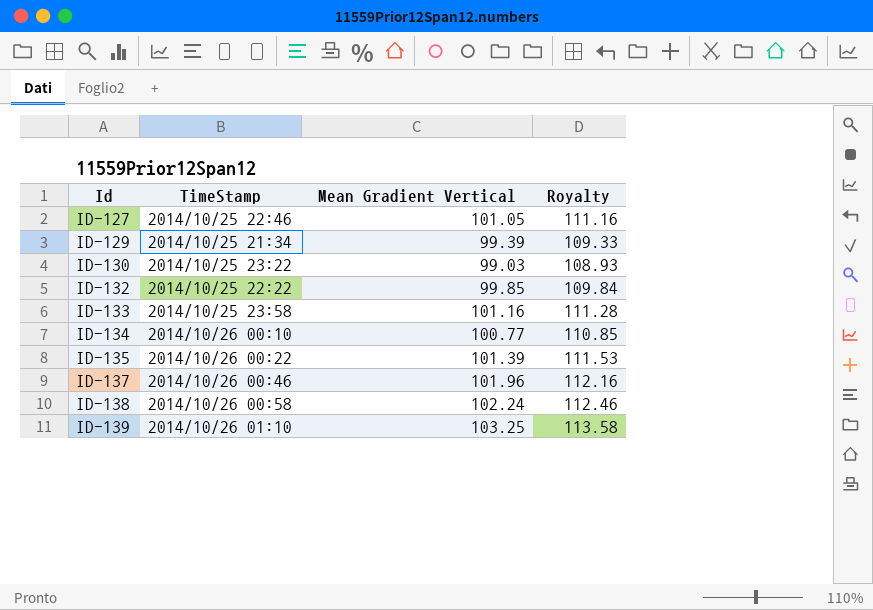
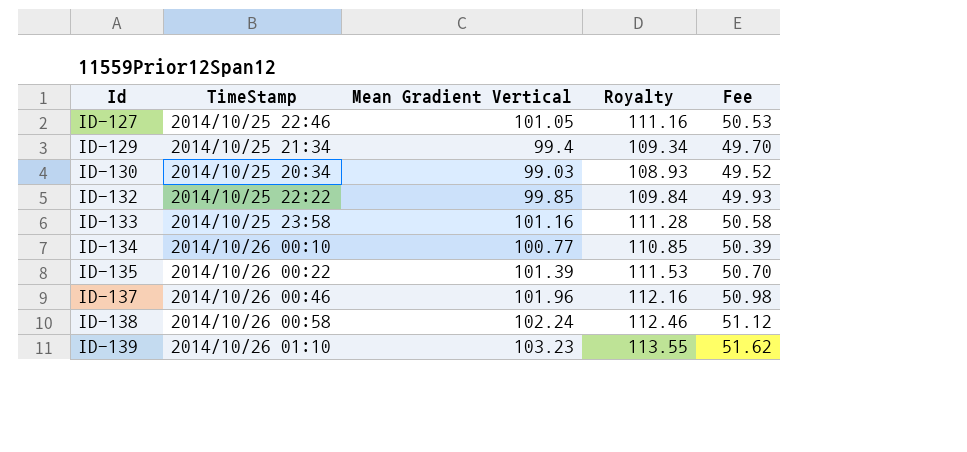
column Fee | formula: none -> [Mean Gradient Vertical] * 0.5
ID-129 | Mean Gradient Vertical: 99.39 -> 99.4
ID-129 | Royalty: 109.33 -> 109.34
ID-130 | TimeStamp: 2014/10/25 23:22 -> 2014/10/25 20:34
ID-139 | Mean Gradient Vertical: 103.25 -> 103.23
ID-139 | Royalty: 113.58 -> 113.55

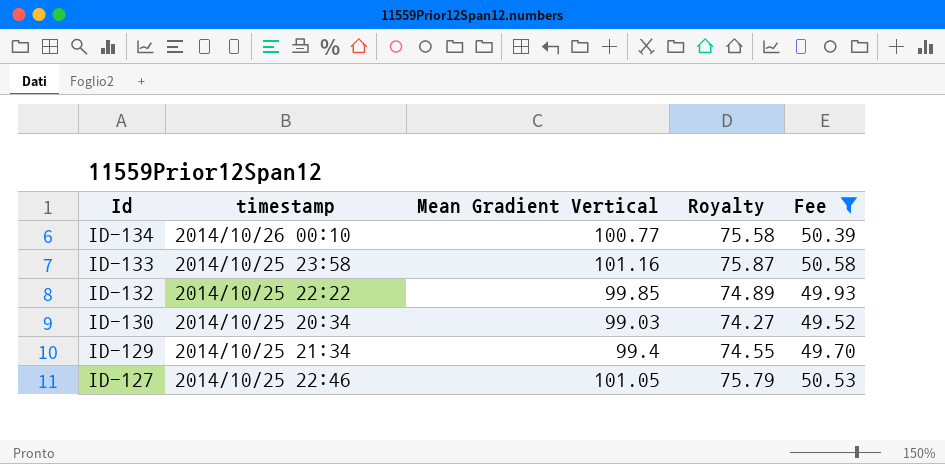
filter: none -> Fee <= 50.58
row order: Id ascending -> Id descending
column name: TimeStamp -> timestamp
column Royalty | formula: [Mean Gradient Vertical] * 1.1 -> [Mean Gradient Vertical] * 0.75

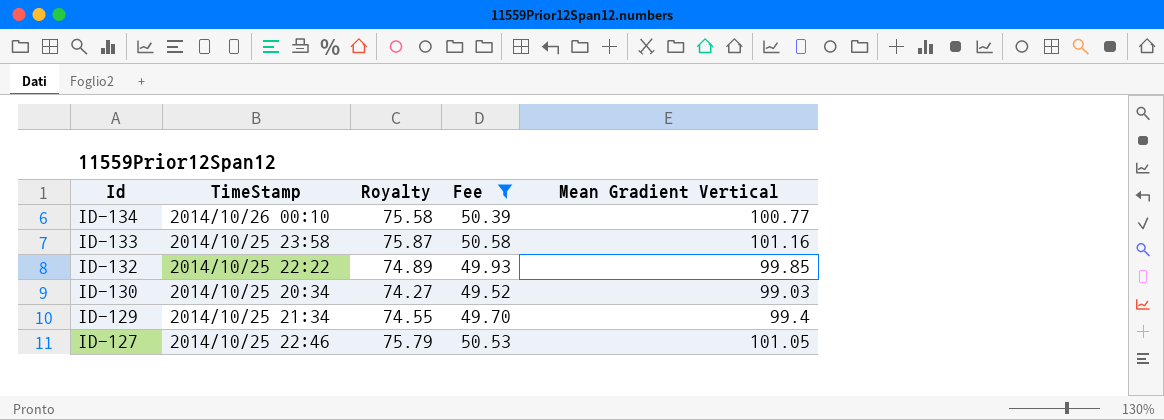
column name: timestamp -> TimeStamp
column Mean Gradient Vertical | position: 3 -> 5

